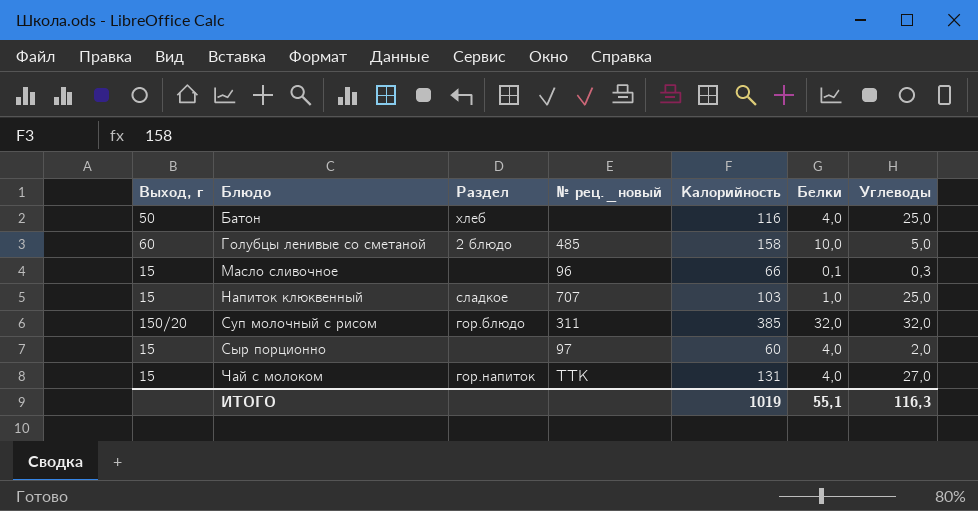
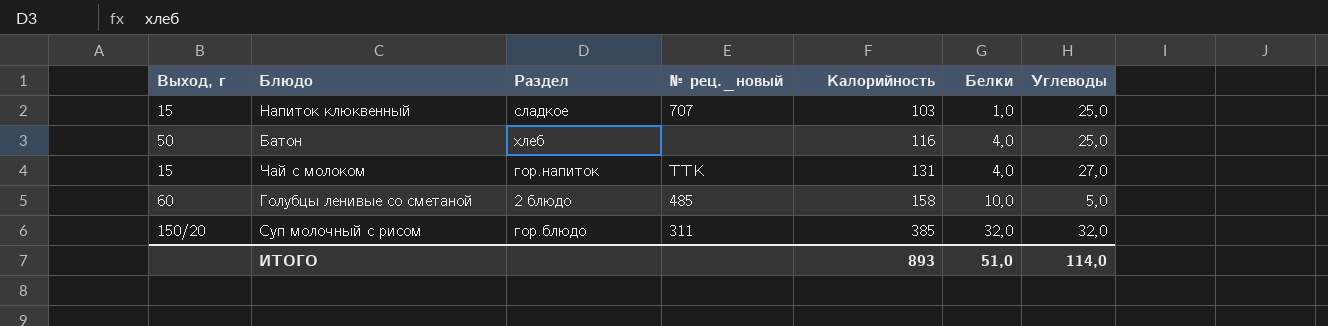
row order: Блюдо ascending -> Калорийность ascending
row Масло сливочное: 15 | none | 96 | 66 | 0,1 | 0,3 -> none
row Сыр порционно: 15 | none | 97 | 60 | 4,0 | 2,0 -> none
ИТОГО | Калорийность: 1019 -> 893
ИТОГО | Белки: 55,1 -> 51,0
ИТОГО | Углеводы: 116,3 -> 114,0

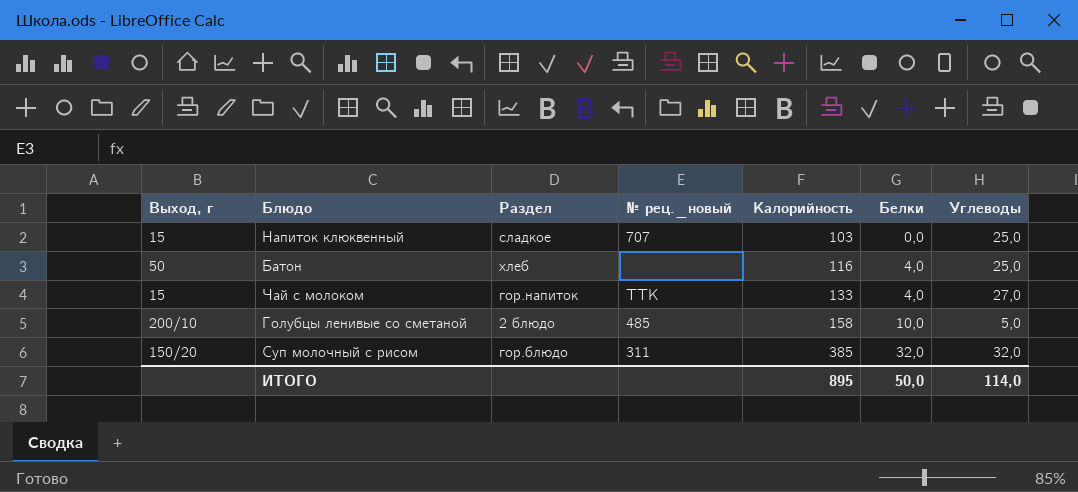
Напиток клюквенный | Белки: 1,0 -> 0,0
Чай с молоком | Калорийность: 131 -> 133
Голубцы ленивые со сметаной | Выход, г: 60 -> 200/10
ИТОГО | Калорийность: 893 -> 895
ИТОГО | Белки: 51,0 -> 50,0

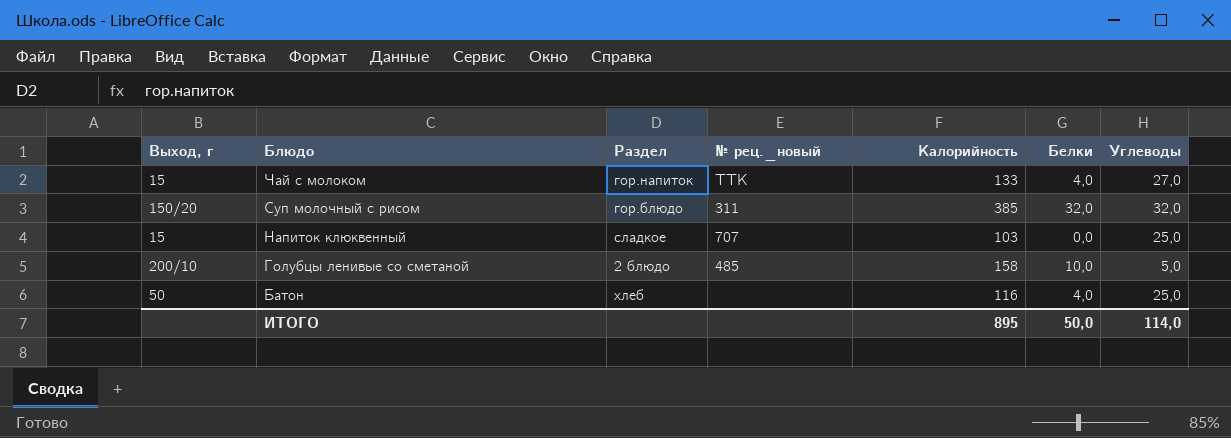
row order: Калорийность ascending -> Блюдо descending

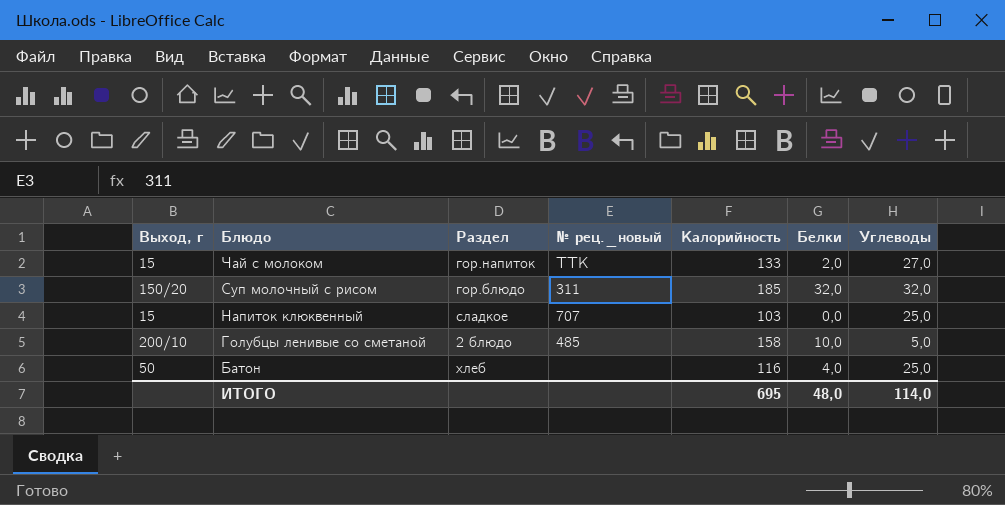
Чай с молоком | Белки: 4,0 -> 2,0
Суп молочный с рисом | Калорийность: 385 -> 185
ИТОГО | Калорийность: 895 -> 695
ИТОГО | Белки: 50,0 -> 48,0

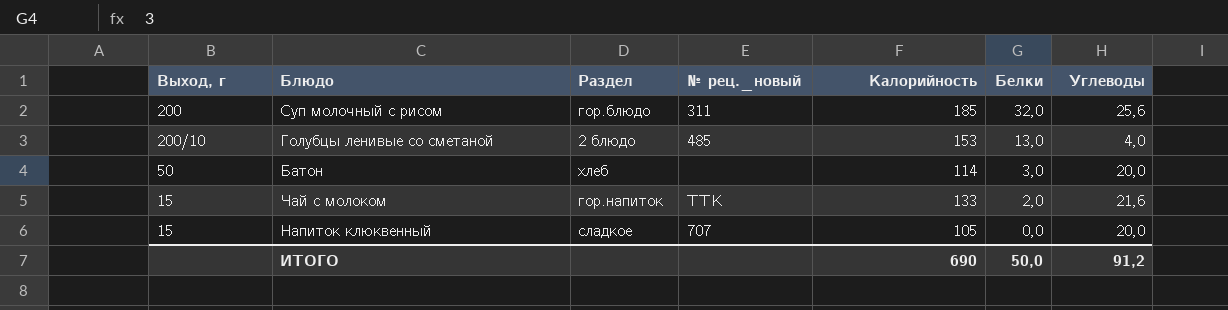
row order: Блюдо descending -> Белки descending
Суп молочный с рисом | Выход, г: 150/20 -> 200
Суп молочный с рисом | Углеводы: 32,0 -> 25,6
Голубцы ленивые со сметаной | Калорийность: 158 -> 153
Голубцы ленивые со сметаной | Белки: 10,0 -> 13,0
Голубцы ленивые со сметаной | Углеводы: 5,0 -> 4,0
Батон | Калорийность: 116 -> 114
Батон | Белки: 4,0 -> 3,0
Батон | Углеводы: 25,0 -> 20,0
Чай с молоком | Углеводы: 27,0 -> 21,6
Напиток клюквенный | Калорийность: 103 -> 105
Напиток клюквенный | Углеводы: 25,0 -> 20,0
ИТОГО | Калорийность: 695 -> 690
ИТОГО | Белки: 48,0 -> 50,0
ИТОГО | Углеводы: 114,0 -> 91,2

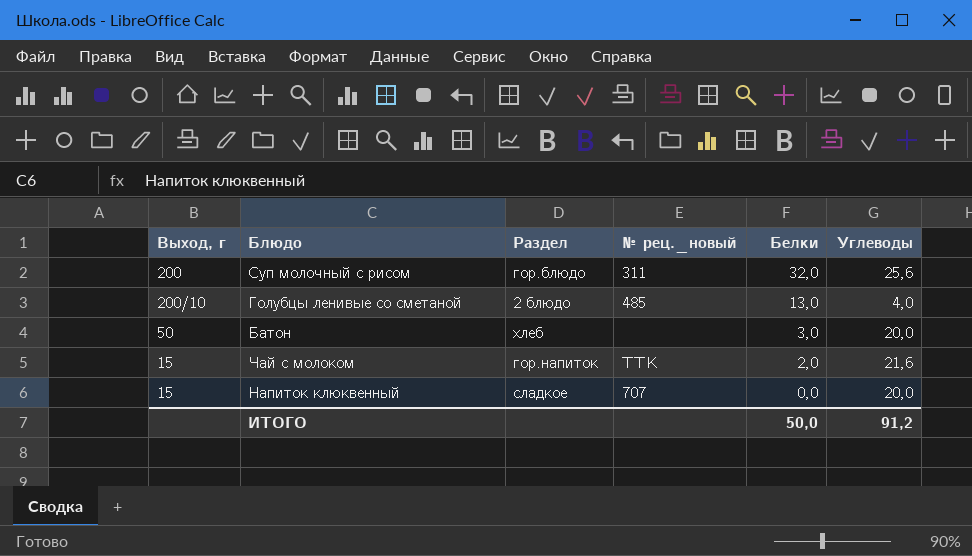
column Калорийность | position: 5 -> none

